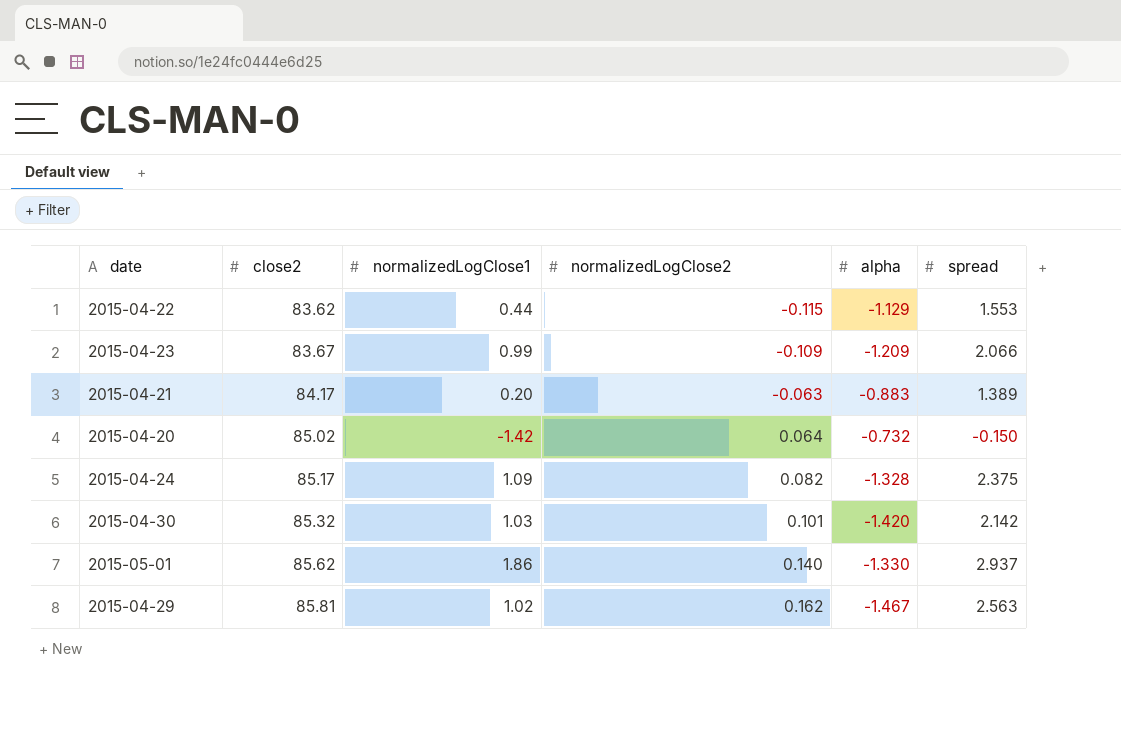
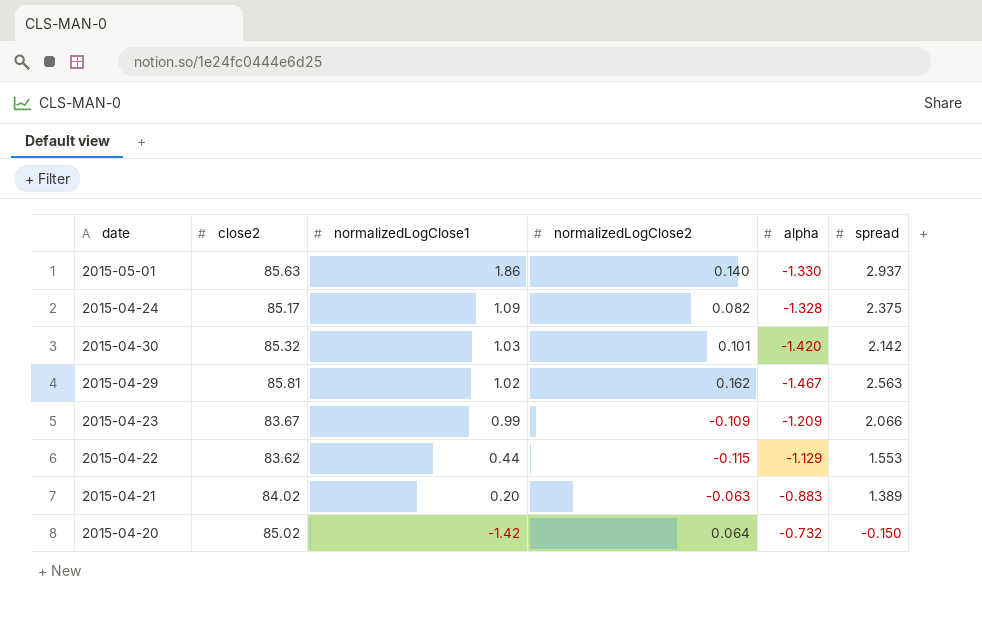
row order: close2 ascending -> normalizedLogClose1 descending
2015-05-01 | close2: 85.62 -> 85.63
2015-04-21 | close2: 84.17 -> 84.02

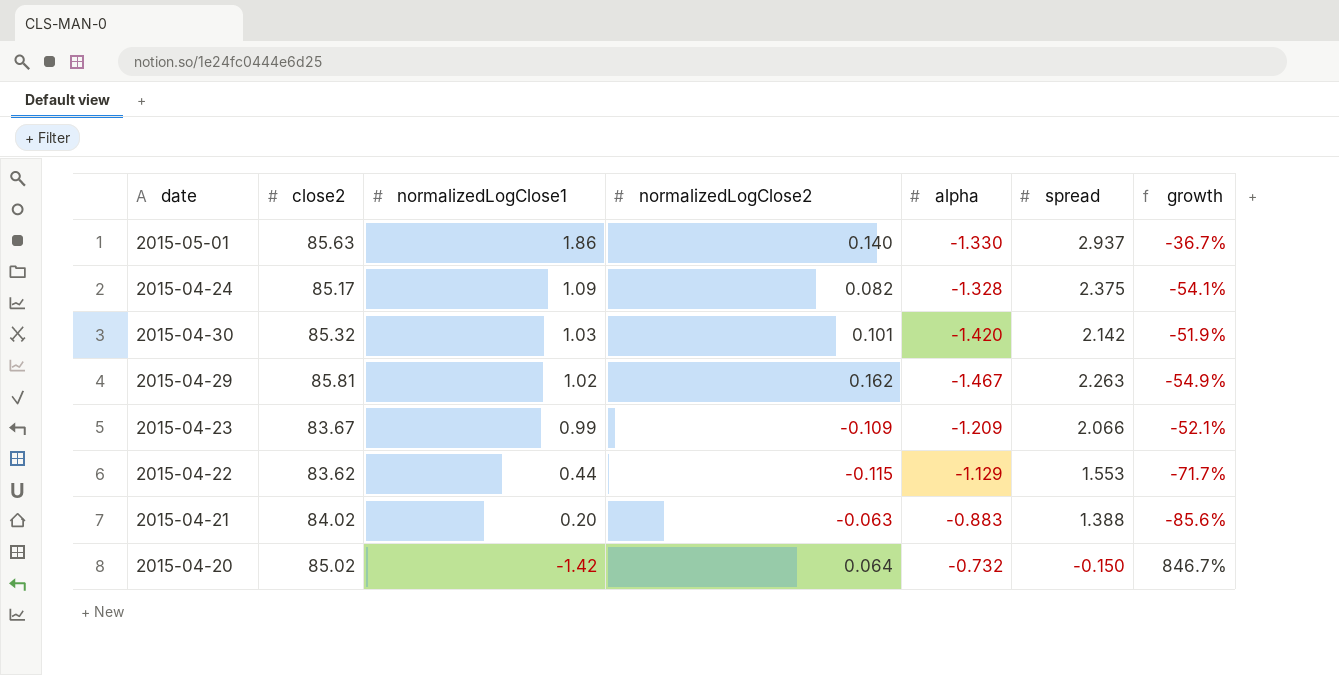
column growth | formula: none -> ([normalizedLogClose1] - [spread]) / [spread]
2015-04-29 | spread: 2.563 -> 2.263
2015-04-21 | spread: 1.389 -> 1.388

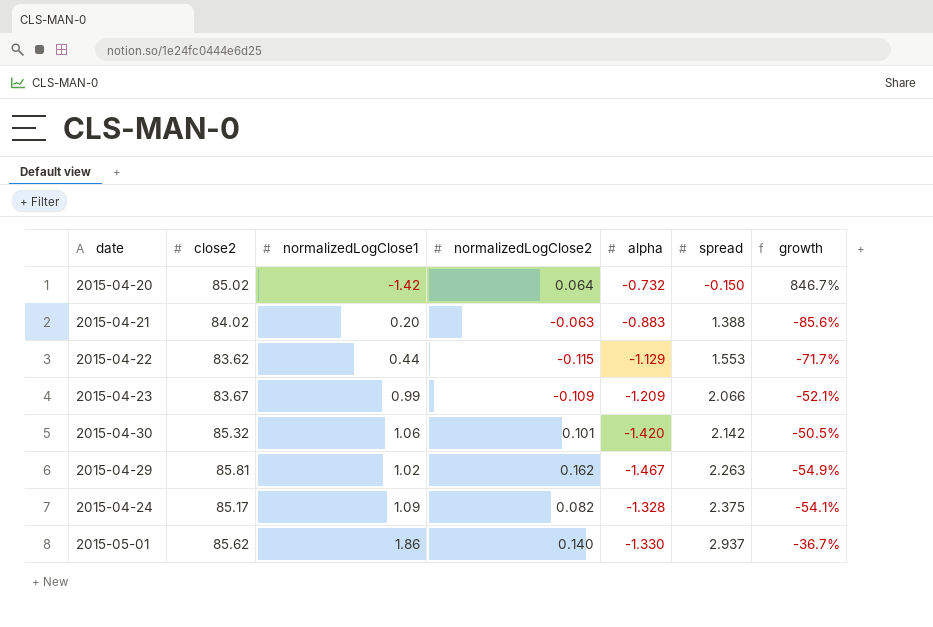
row order: normalizedLogClose1 descending -> spread ascending
2015-04-30 | normalizedLogClose1: 1.03 -> 1.06
2015-04-30 | growth: -51.9% -> -50.5%
2015-05-01 | close2: 85.63 -> 85.62

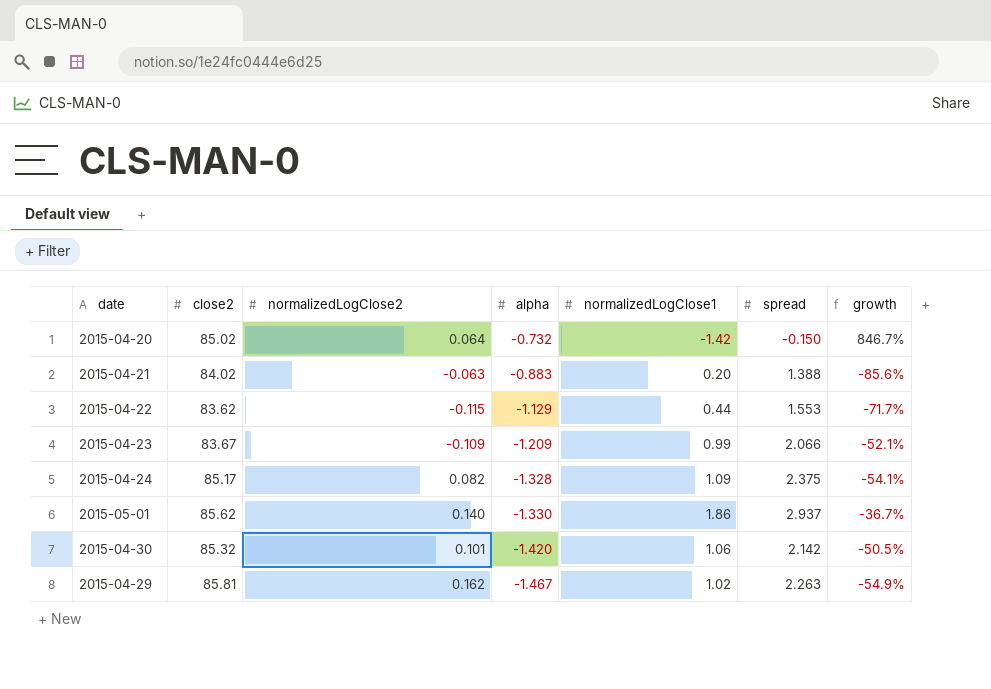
row order: spread ascending -> alpha descending
column normalizedLogClose1 | position: 3 -> 5

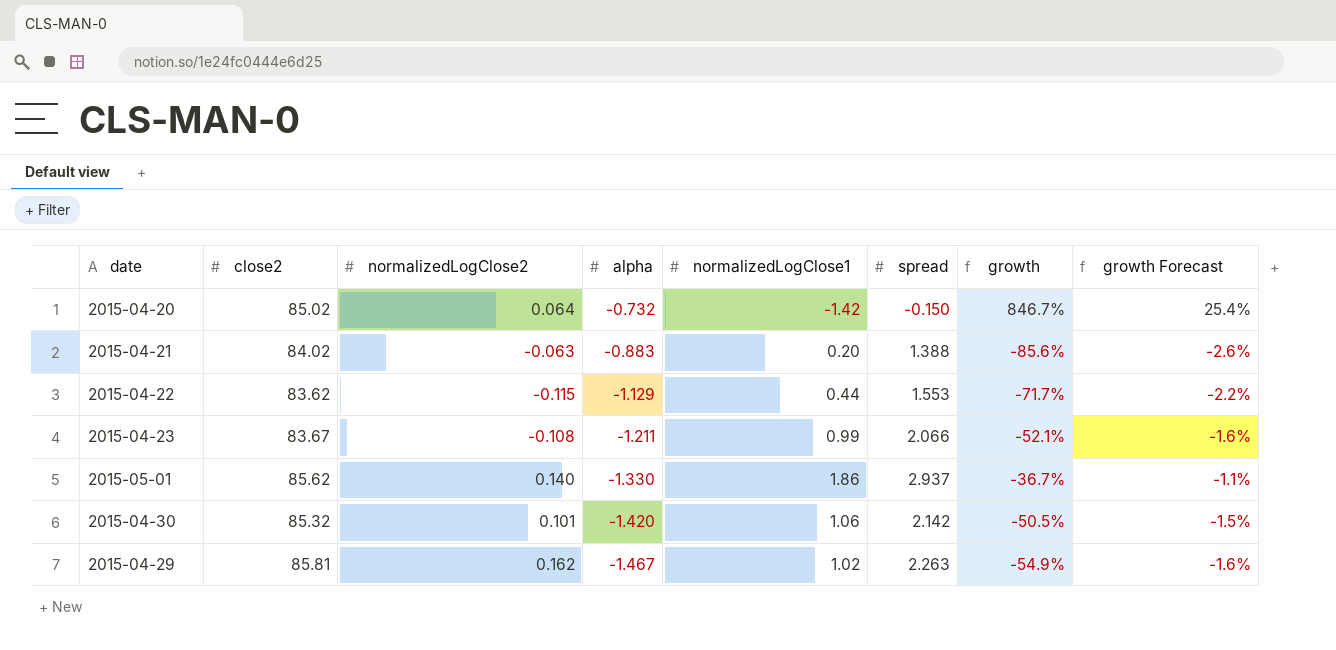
column growth Forecast | formula: none -> [growth] * 0.03
row 2015-04-24: 85.17 | 0.082 | -1.328 | 1.09 | 2.375 | -54.1% -> none
2015-04-23 | normalizedLogClose2: -0.109 -> -0.108
2015-04-23 | alpha: -1.209 -> -1.211

